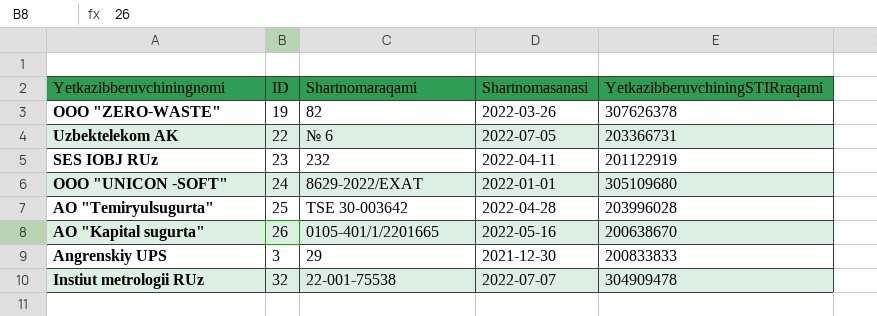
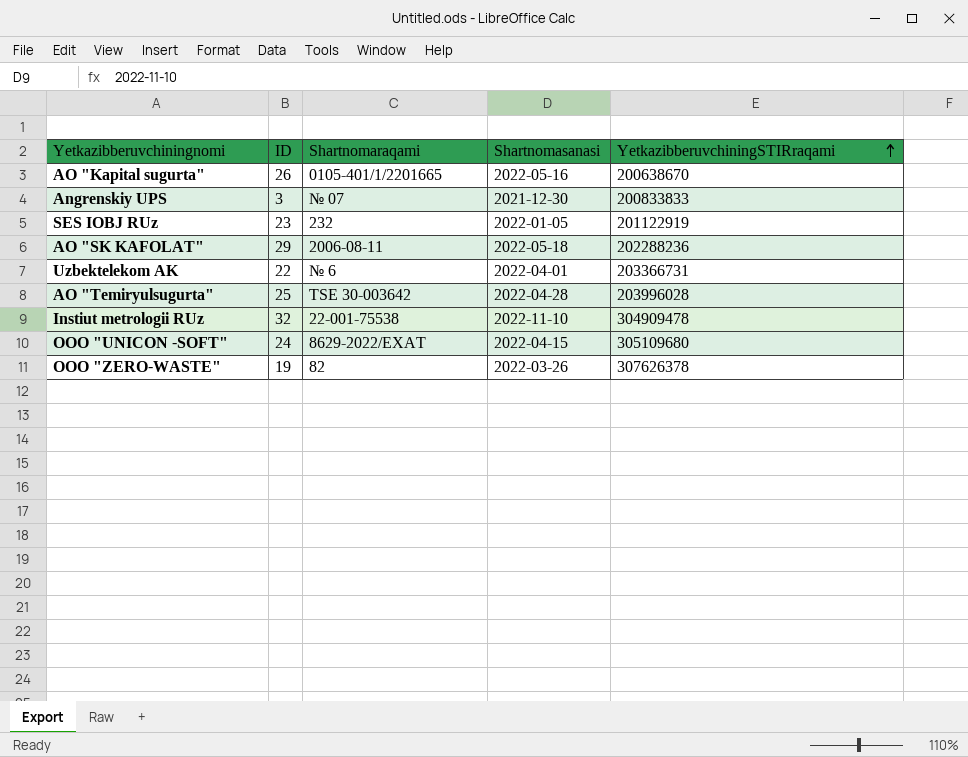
row order: none -> YetkazibberuvchiningSTIRraqami ascending
Аngrenskiy UPS | Shartnomaraqami: 29 -> № 07
SES IOBJ RUz | Shartnomasanasi: 2022-04-11 -> 2022-01-05
row АO "SK KАFOLАT": none -> 29 | 2006-08-11 | 2022-05-18 | 202288236
Uzbektelekom АK | Shartnomasanasi: 2022-07-05 -> 2022-04-01
Instiut metrologii RUz | Shartnomasanasi: 2022-07-07 -> 2022-11-10
OOO "UNICON -SOFT" | Shartnomasanasi: 2022-01-01 -> 2022-04-15

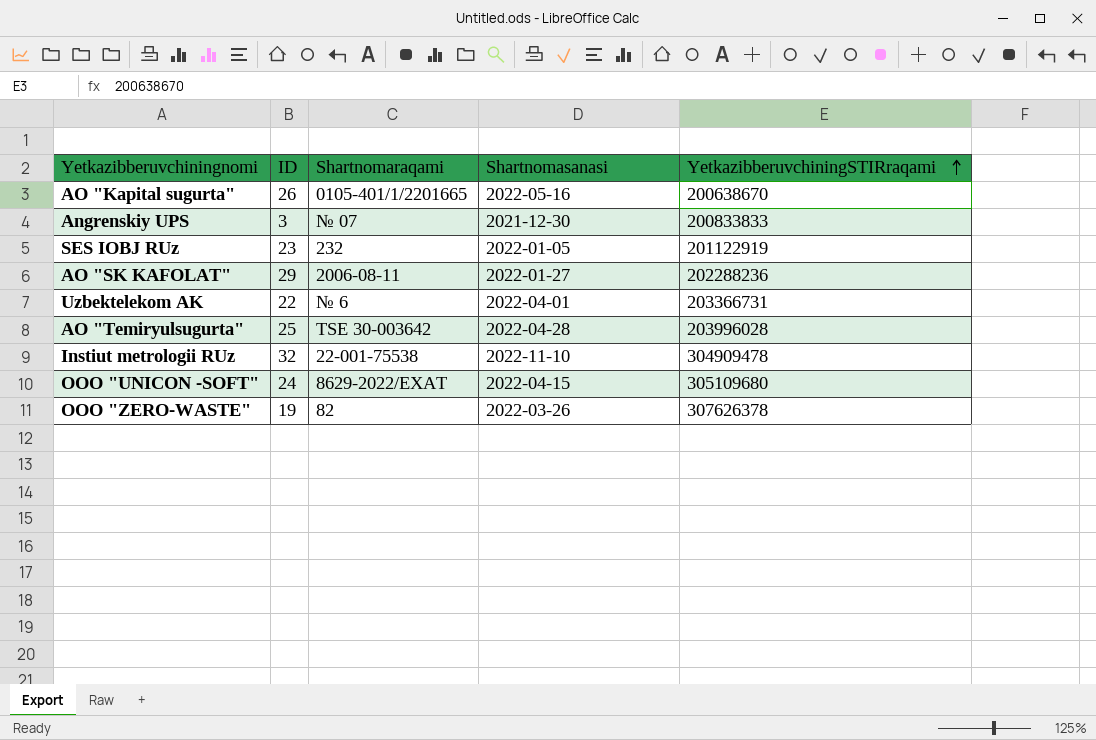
АO "SK KАFOLАT" | Shartnomasanasi: 2022-05-18 -> 2022-01-27

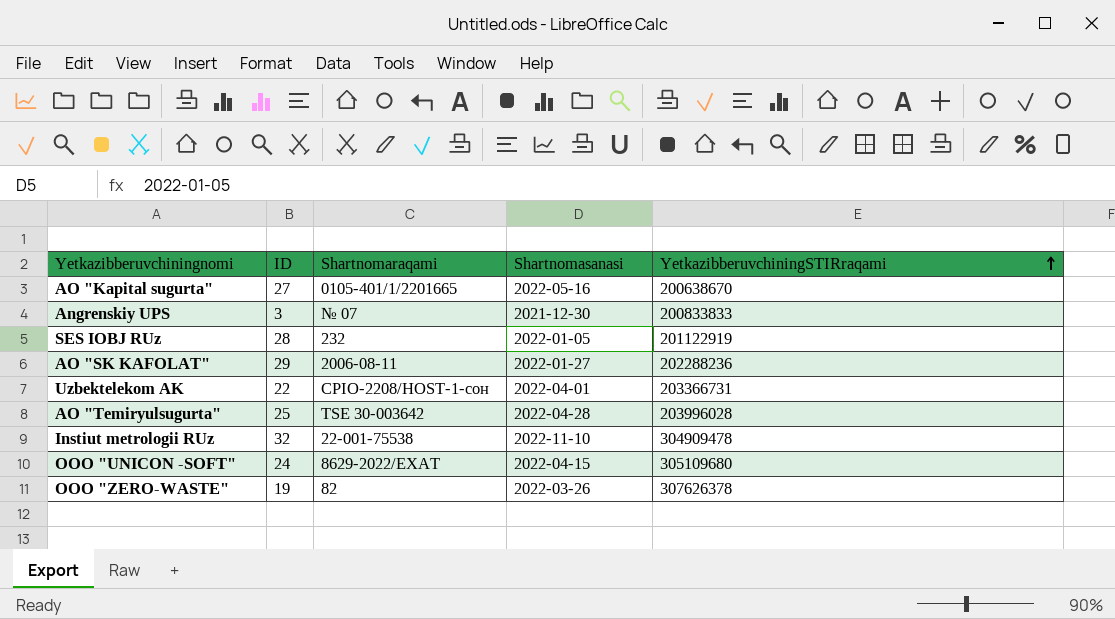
АO "Kapital sugurta" | ID: 26 -> 27
SES IOBJ RUz | ID: 23 -> 28
Uzbektelekom АK | Shartnomaraqami: № 6 -> СPIO-2208/HOST-1-сон

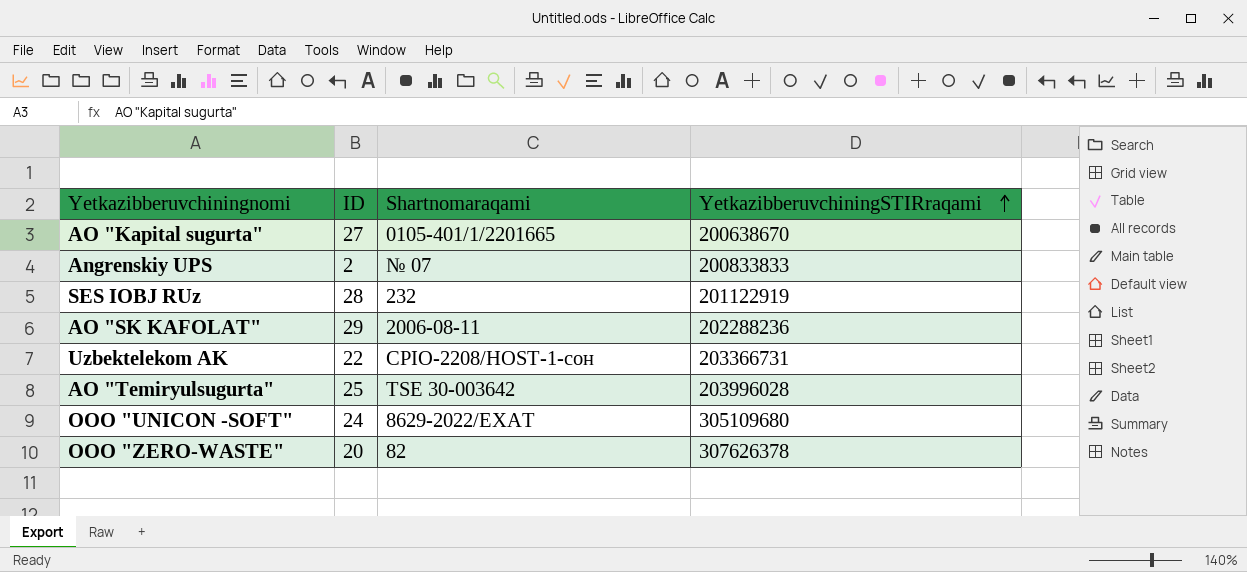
column Shartnomasanasi | position: 4 -> none
row Instiut metrologii RUz: 32 | 22-001-75538 | 2022-11-10 | 304909478 -> none
Аngrenskiy UPS | ID: 3 -> 2
OOO "ZERO-WASTE" | ID: 19 -> 20

